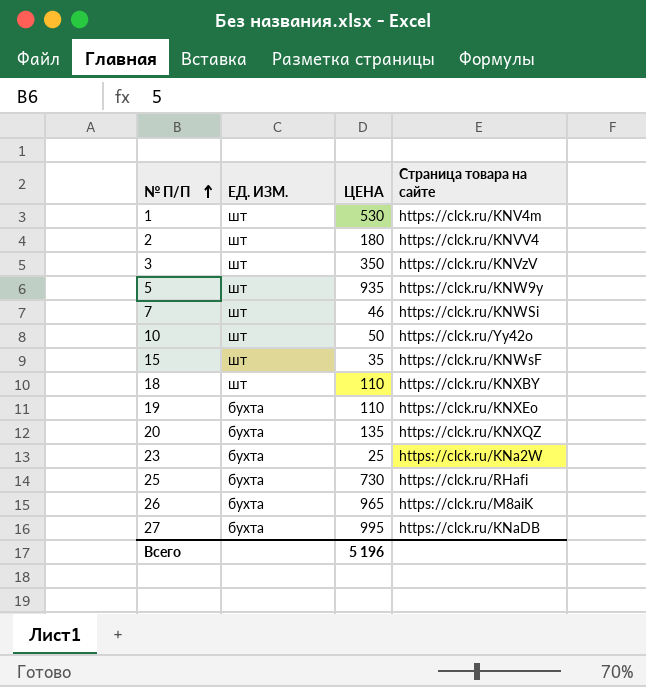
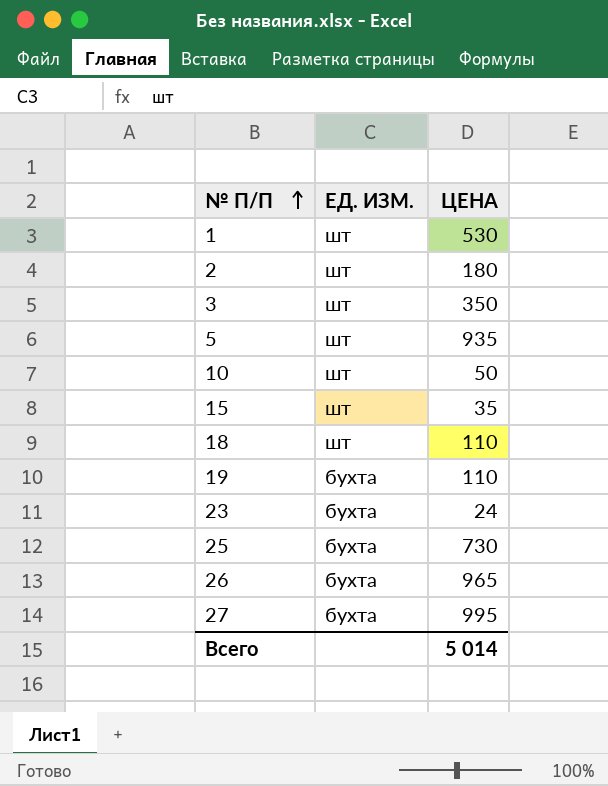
column Страница товара на сайте | position: 4 -> none
row 7: шт | 46 | https://clck.ru/KNWSi -> none
row 20: бухта | 135 | https://clck.ru/KNXQZ -> none
23 | ЦЕНА: 25 -> 24
Всего | ЦЕНА: 5 196 -> 5 014

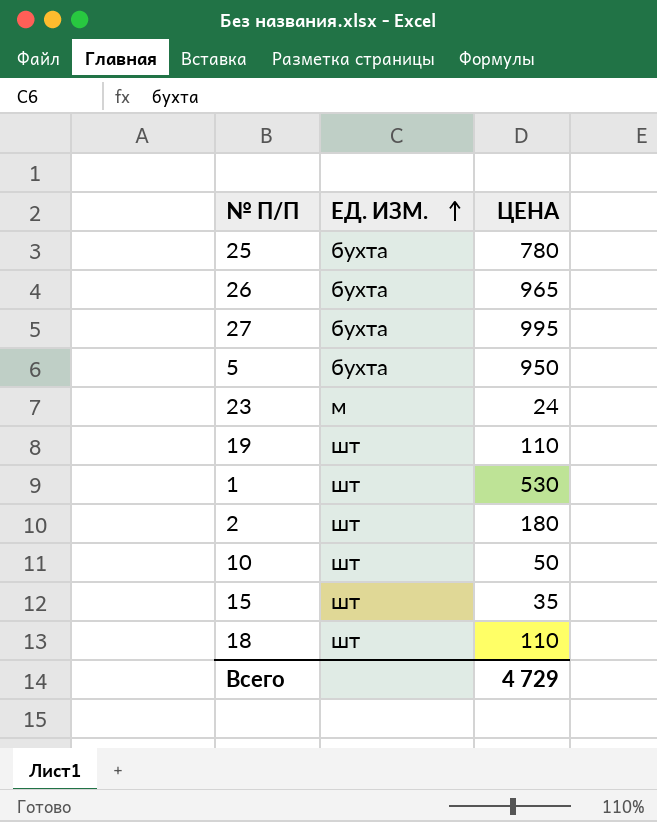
row order: № П/П ascending -> ЕД. ИЗМ. ascending
row 3: шт | 350 -> none
25 | ЦЕНА: 730 -> 780
5 | ЕД. ИЗМ.: шт -> бухта
5 | ЦЕНА: 935 -> 950
23 | ЕД. ИЗМ.: бухта -> м
19 | ЕД. ИЗМ.: бухта -> шт
Всего | ЦЕНА: 5 014 -> 4 729

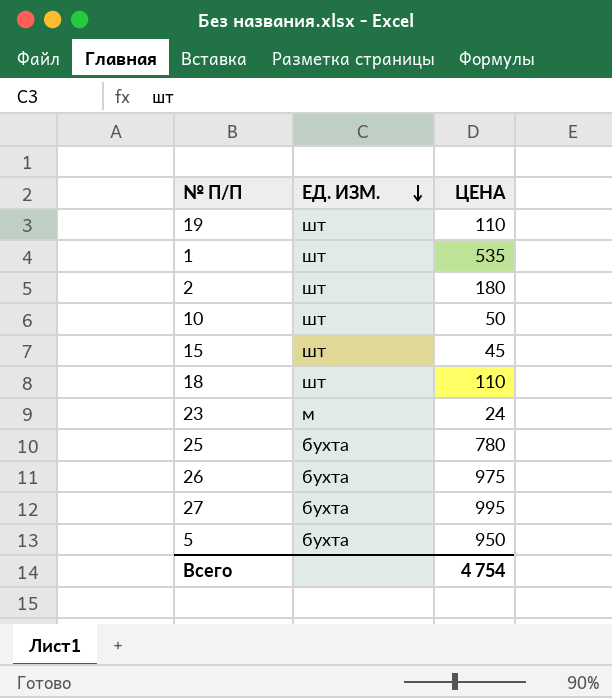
row order: ЕД. ИЗМ. ascending -> ЕД. ИЗМ. descending
1 | ЦЕНА: 530 -> 535
15 | ЦЕНА: 35 -> 45
26 | ЦЕНА: 965 -> 975
Всего | ЦЕНА: 4 729 -> 4 754

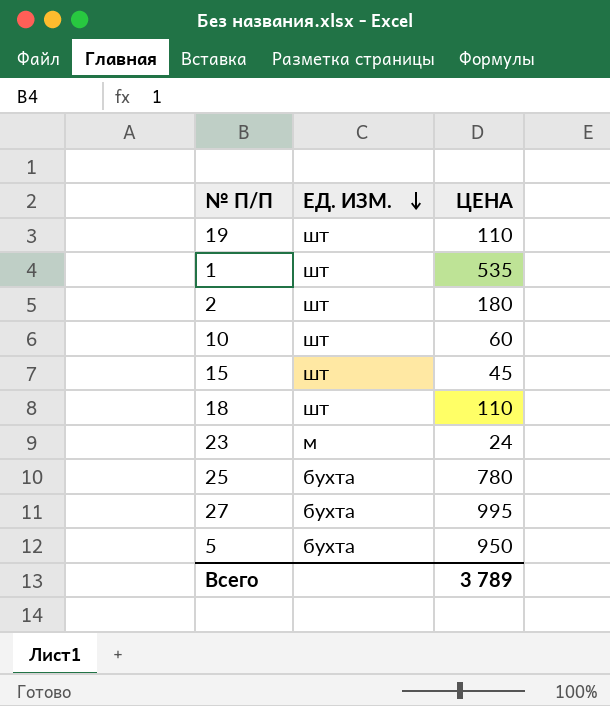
row 26: бухта | 975 -> none
10 | ЦЕНА: 50 -> 60
Всего | ЦЕНА: 4 754 -> 3 789

